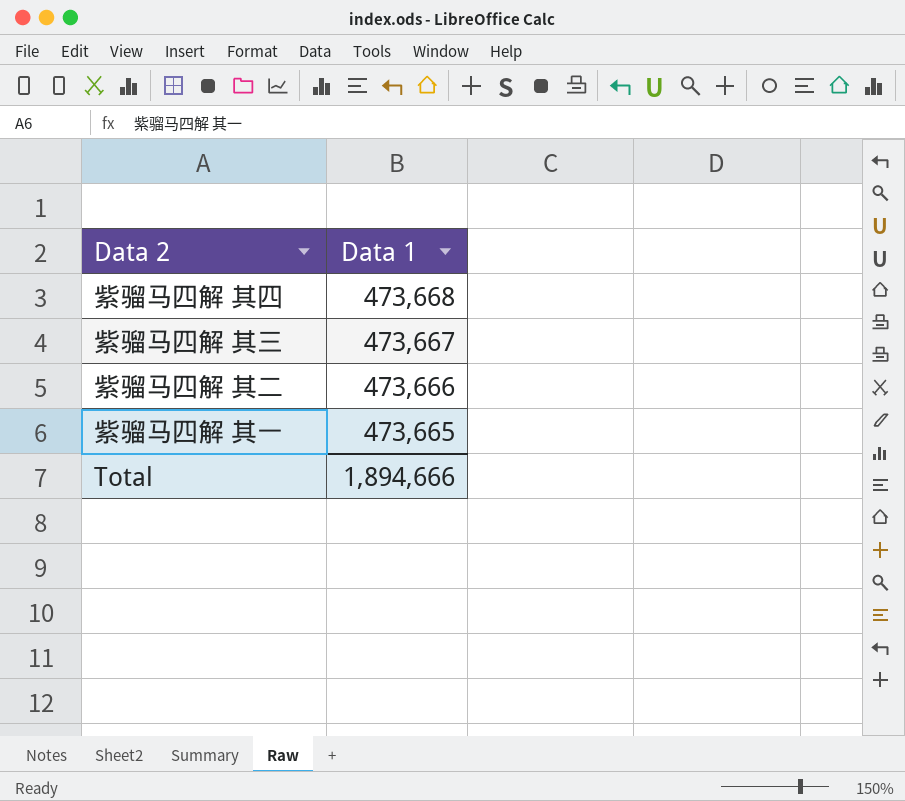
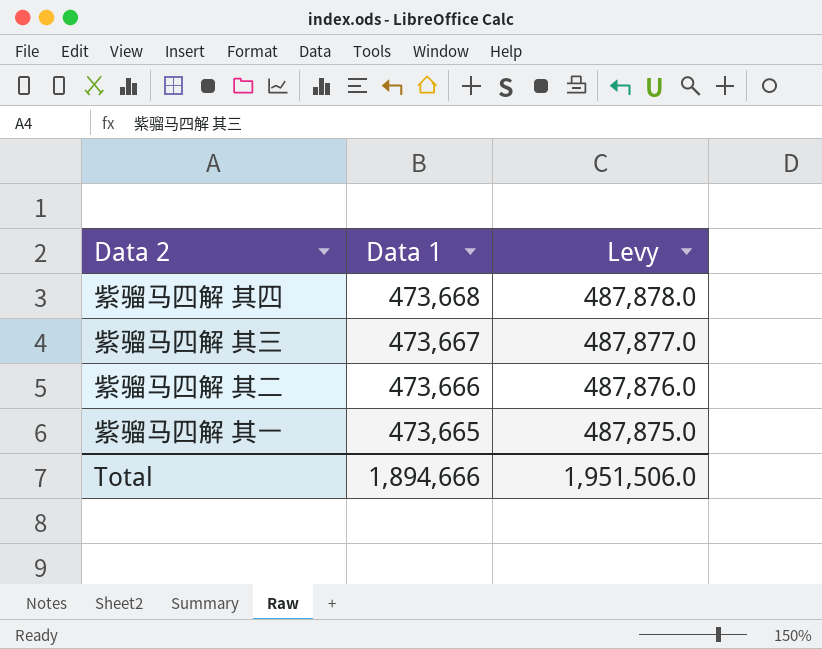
column Levy | formula: none -> [Data 1] * 1.03

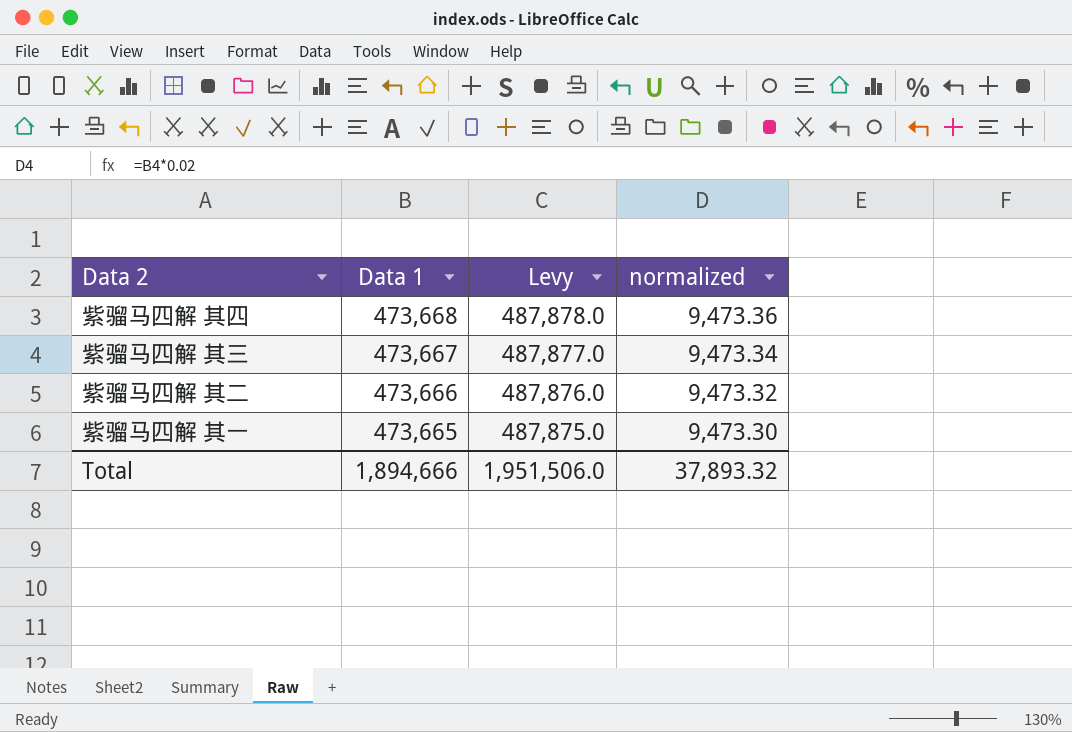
column normalized | formula: none -> [Data 1] * 0.02

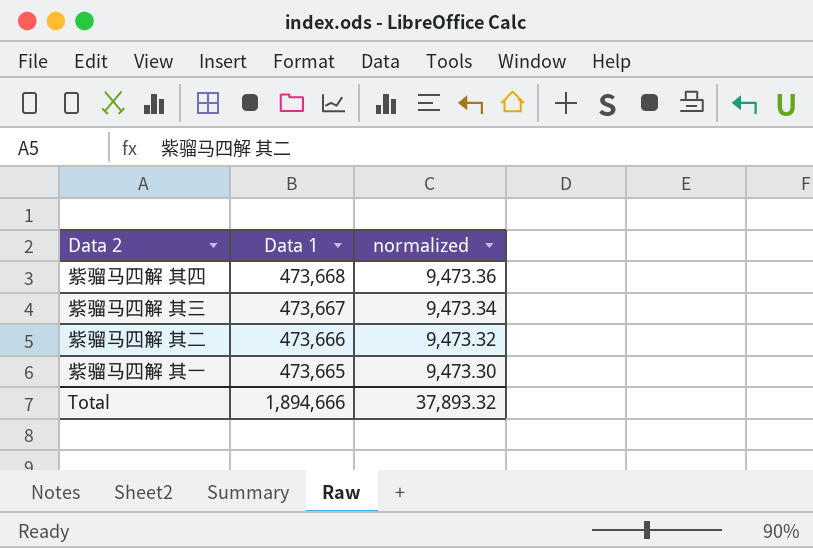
column Levy | formula: [Data 1] * 1.03 -> none

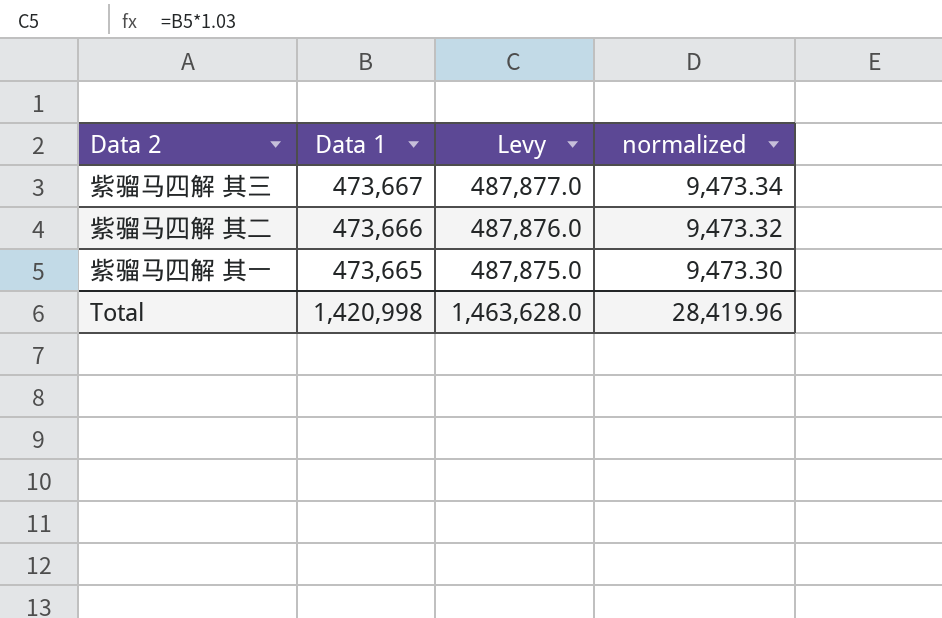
column Levy | formula: none -> [Data 1] * 1.03
row 紫骝马四解 其四: 473,668 | 9,473.36 -> none
Total | Data 1: 1,894,666 -> 1,420,998
Total | normalized: 37,893.32 -> 28,419.96

